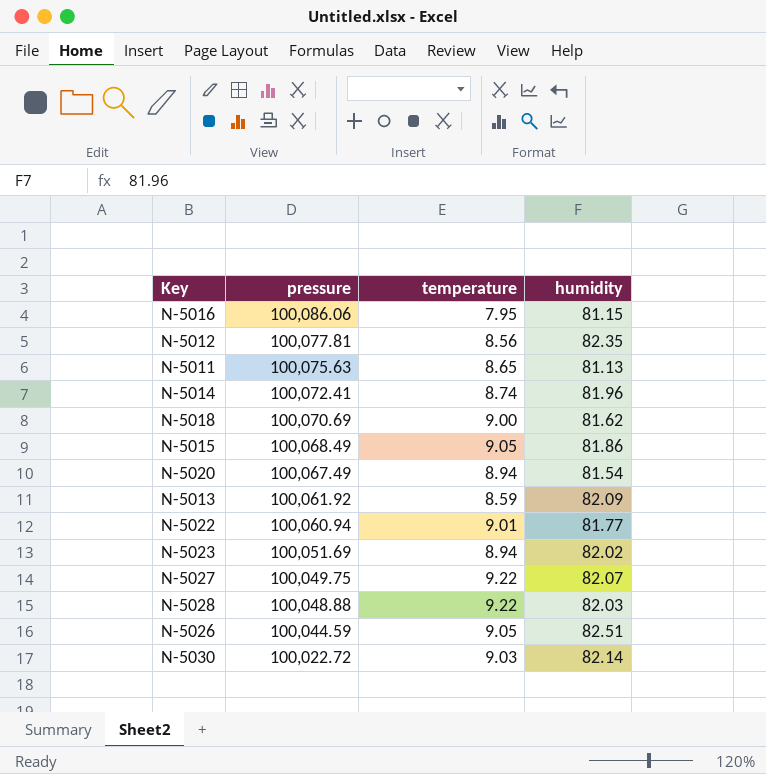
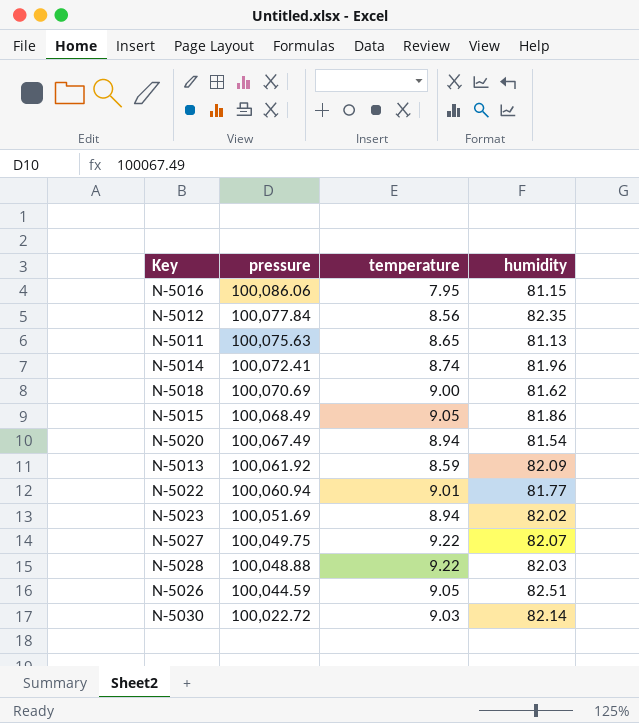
N-5012 | pressure: 100,077.81 -> 100,077.84

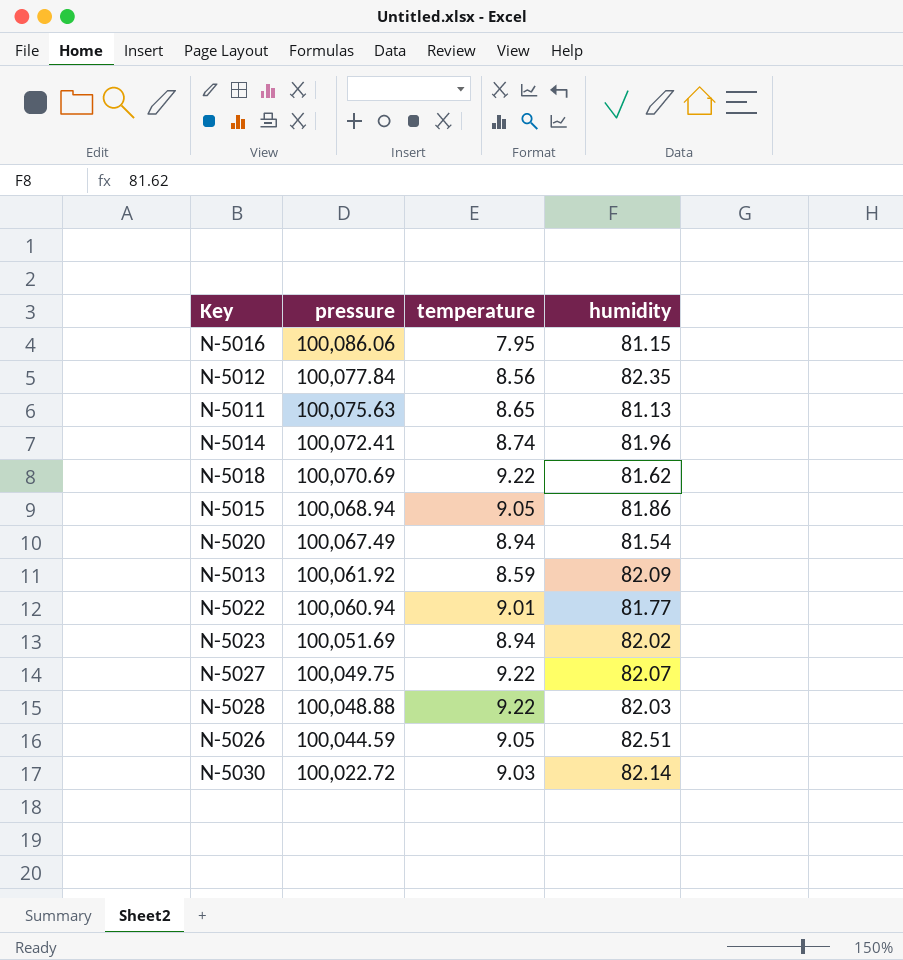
N-5018 | temperature: 9.00 -> 9.22
N-5015 | pressure: 100,068.49 -> 100,068.94

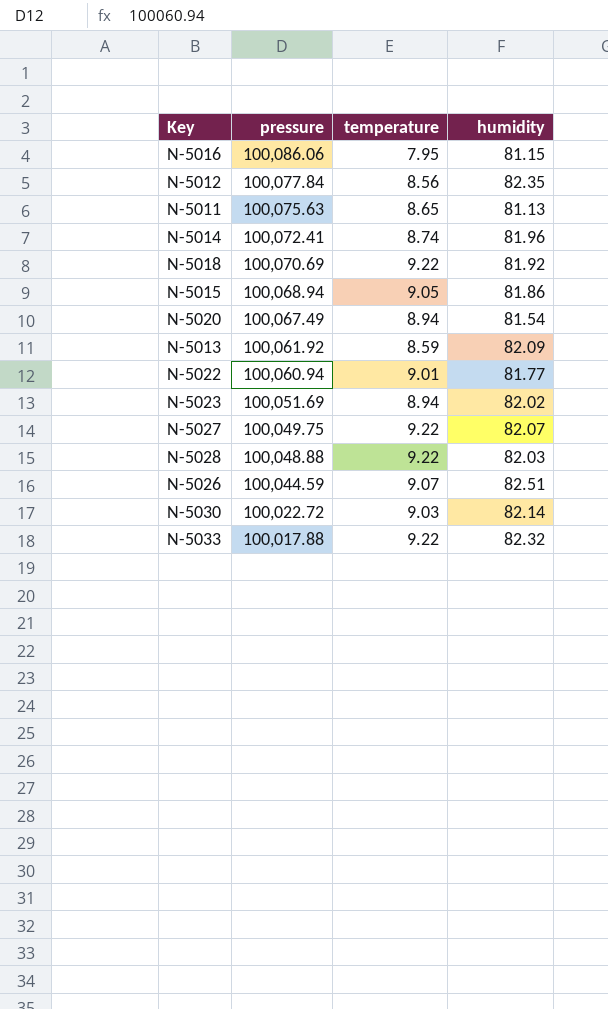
N-5018 | humidity: 81.62 -> 81.92
N-5026 | temperature: 9.05 -> 9.07
row N-5033: none -> 100,017.88 | 9.22 | 82.32

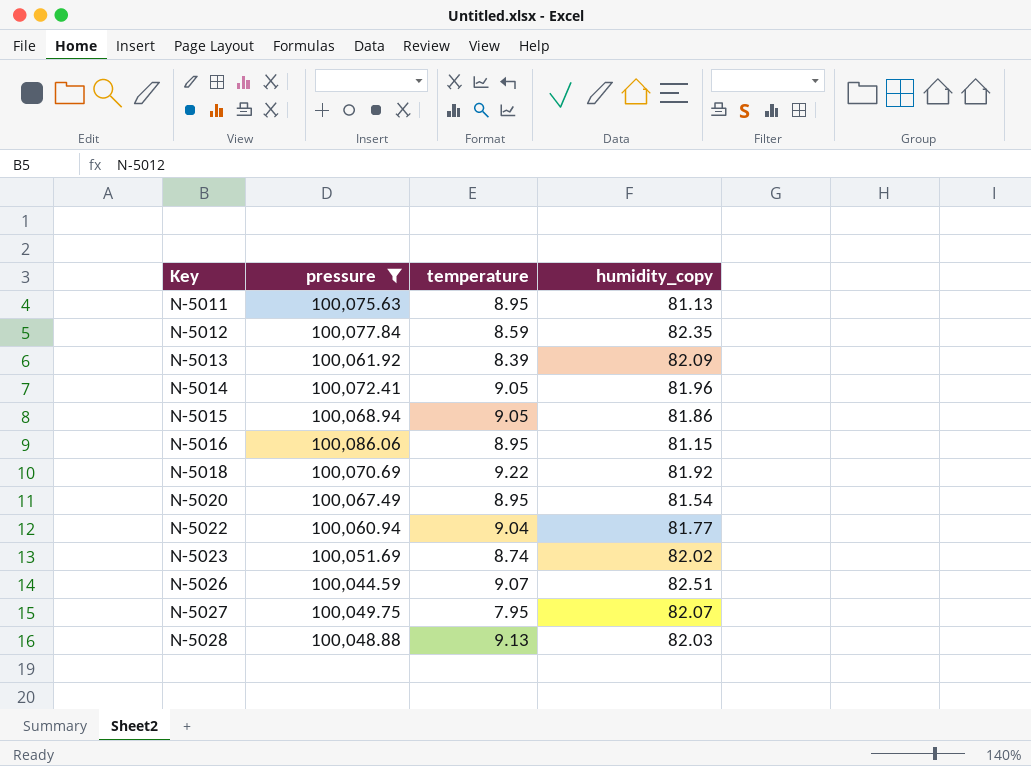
filter: none -> pressure >= 100,044.59
row order: pressure descending -> Key ascending
column name: humidity -> humidity_copy
N-5011 | temperature: 8.65 -> 8.95
N-5012 | temperature: 8.56 -> 8.59
N-5013 | temperature: 8.59 -> 8.39
N-5014 | temperature: 8.74 -> 9.05
N-5016 | temperature: 7.95 -> 8.95
N-5020 | temperature: 8.94 -> 8.95
N-5022 | temperature: 9.01 -> 9.04
N-5023 | temperature: 8.94 -> 8.74
N-5027 | temperature: 9.22 -> 7.95
N-5028 | temperature: 9.22 -> 9.13

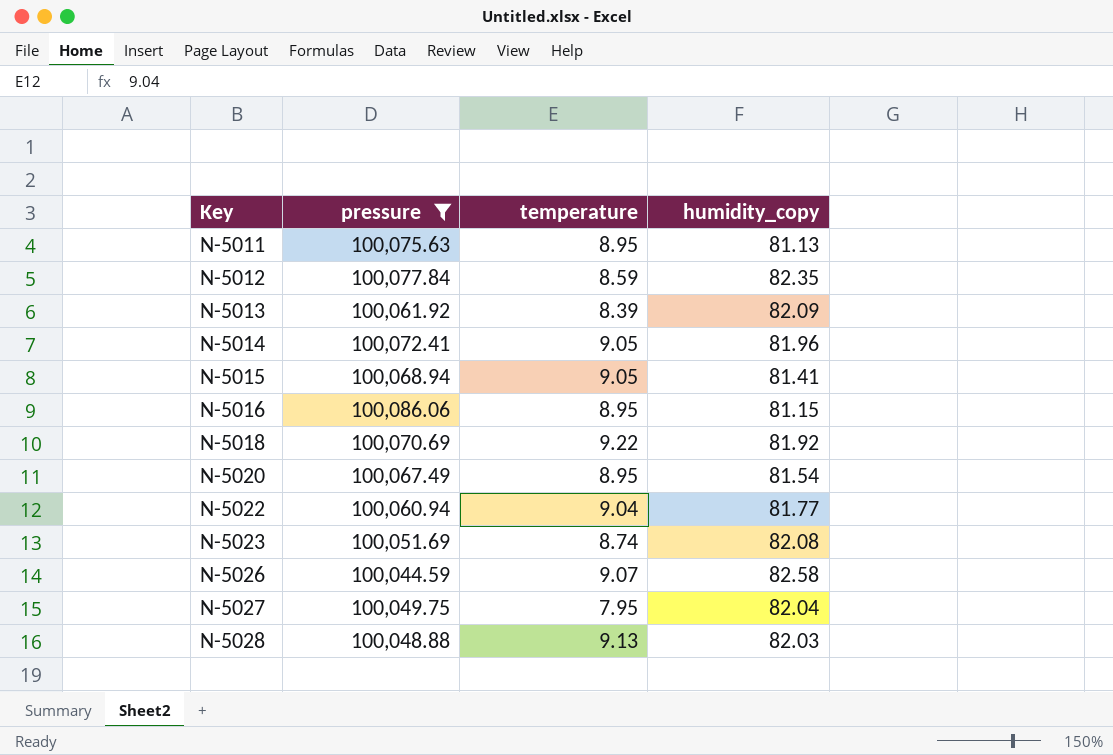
N-5015 | humidity_copy: 81.86 -> 81.41
N-5023 | humidity_copy: 82.02 -> 82.08
N-5026 | humidity_copy: 82.51 -> 82.58
N-5027 | humidity_copy: 82.07 -> 82.04

